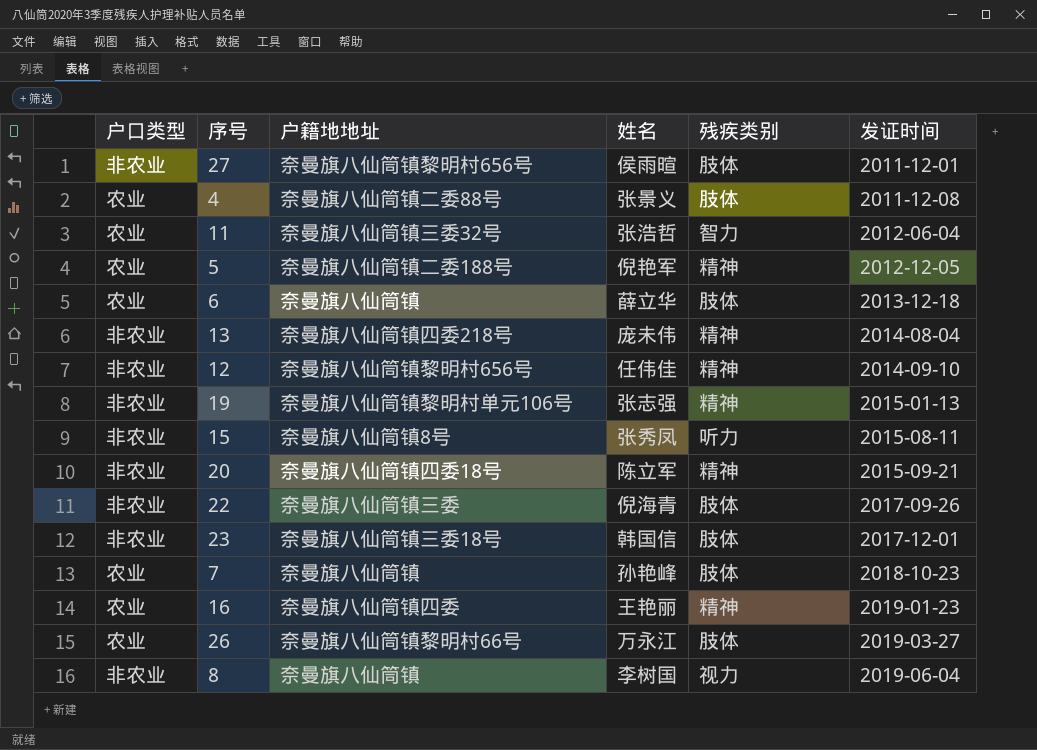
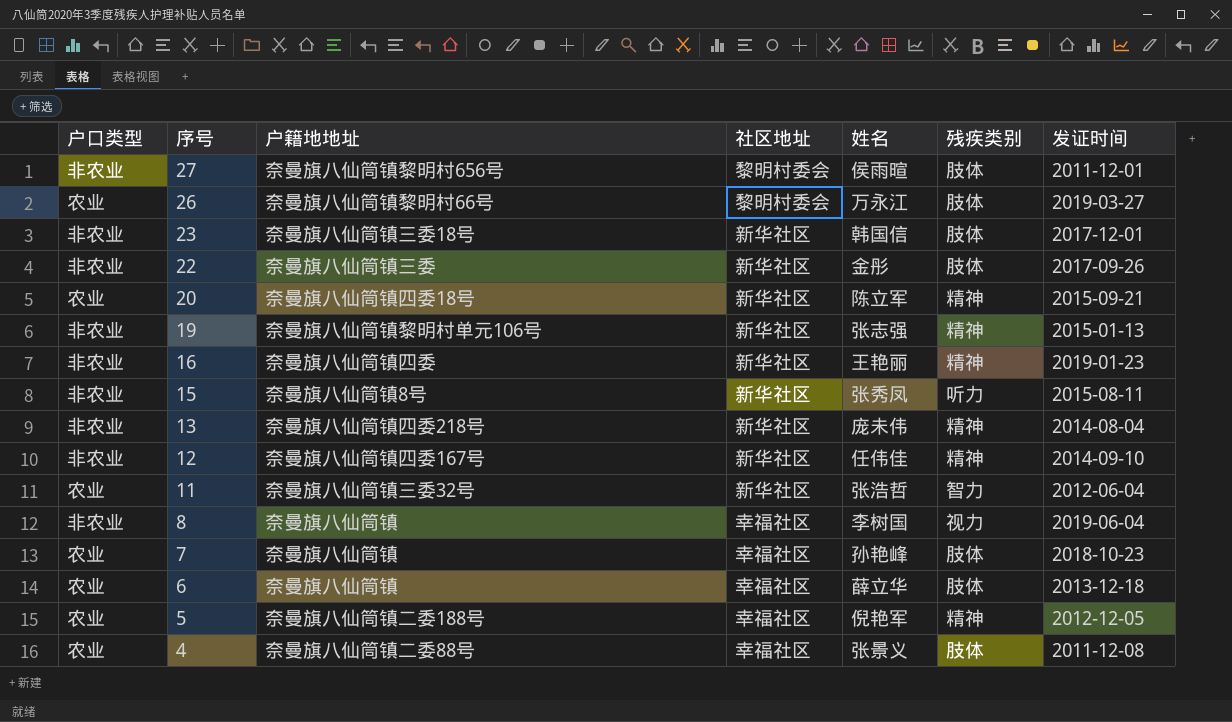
row order: 发证时间 ascending -> 序号 descending
column 社区地址 | position: none -> 4
22 | 姓名: 倪海青 -> 金彤
20 | 户口类型: 非农业 -> 农业
16 | 户口类型: 农业 -> 非农业
12 | 户籍地地址: 奈曼旗八仙筒镇黎明村656号 -> 奈曼旗八仙筒镇四委167号

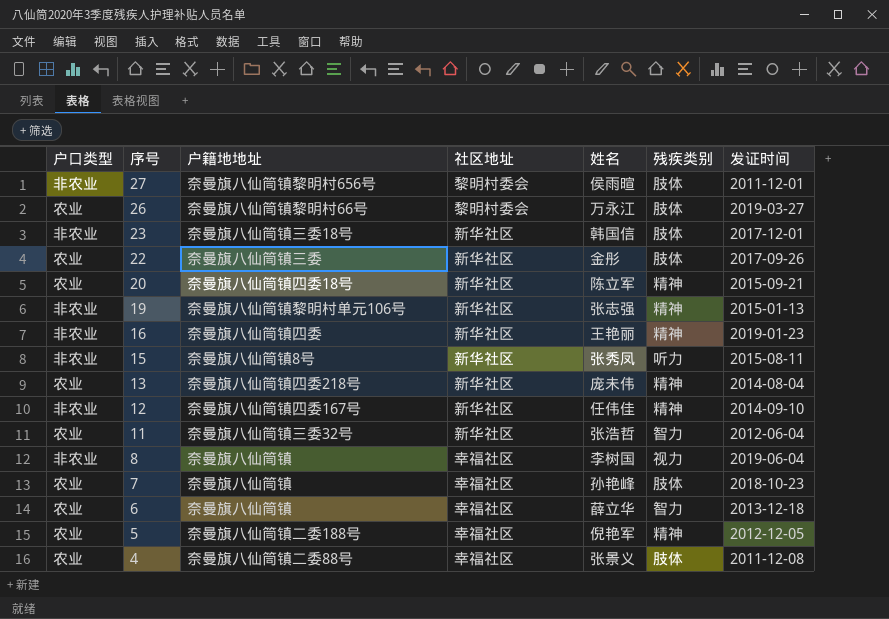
22 | 户口类型: 非农业 -> 农业
13 | 户口类型: 非农业 -> 农业
6 | 残疾类别: 肢体 -> 智力

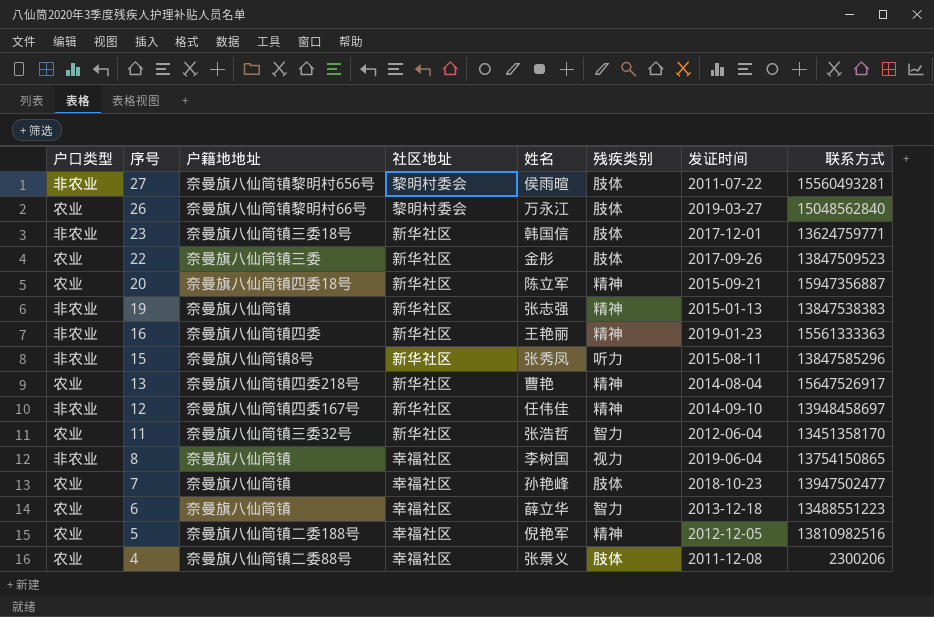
column 联系方式 | position: none -> 8
27 | 发证时间: 2011-12-01 -> 2011-07-22
19 | 户籍地地址: 奈曼旗八仙筒镇黎明村单元106号 -> 奈曼旗八仙筒镇
13 | 姓名: 庞未伟 -> 曹艳

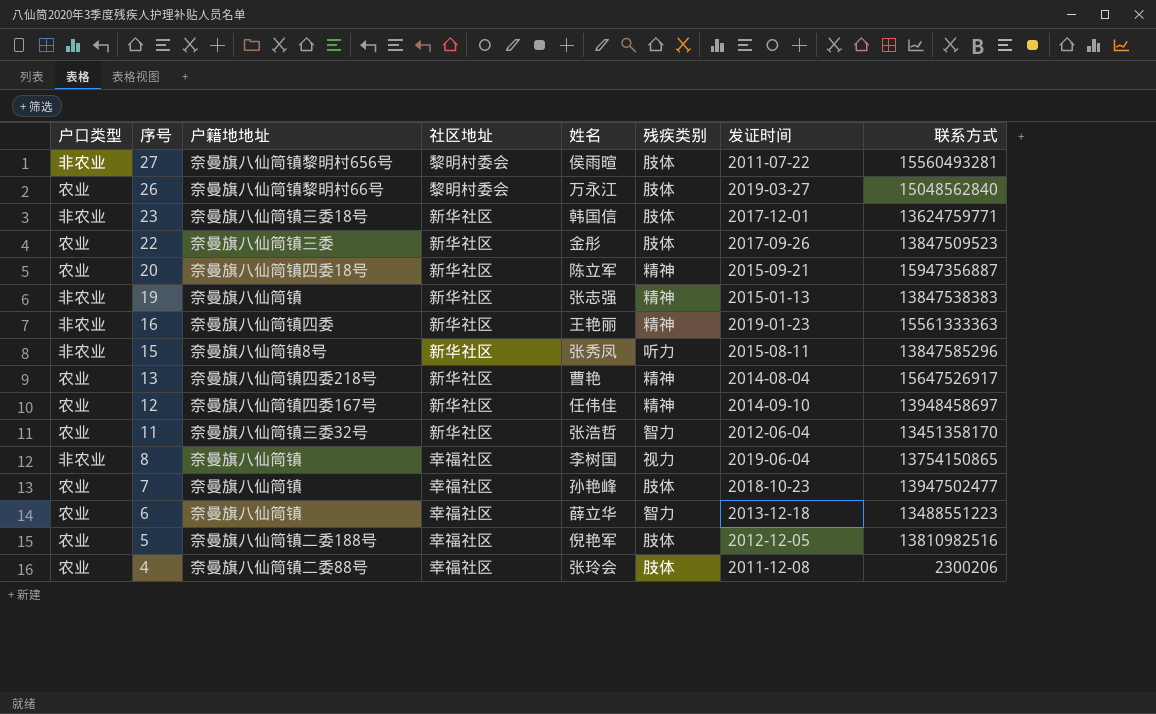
12 | 户口类型: 非农业 -> 农业
5 | 残疾类别: 精神 -> 肢体
4 | 姓名: 张景义 -> 张玲会

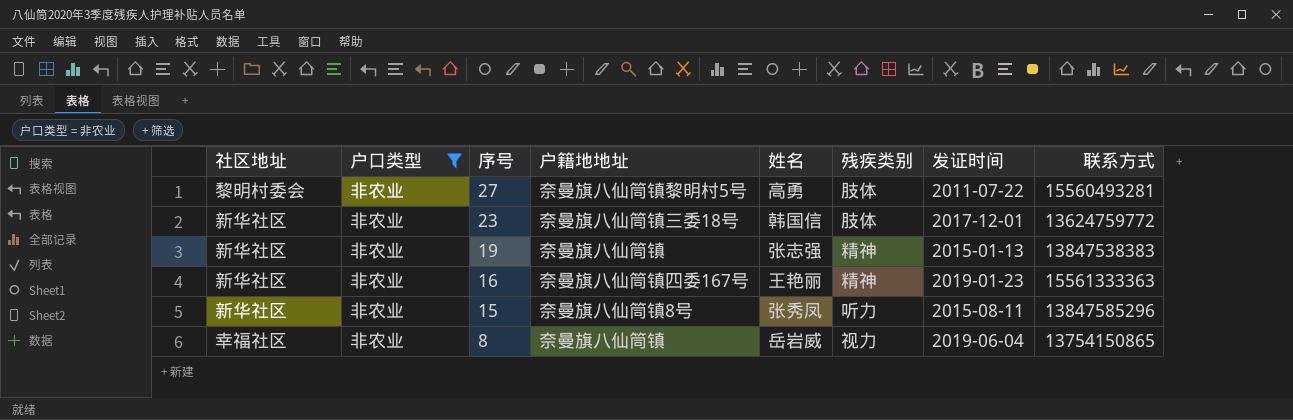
filter: none -> 户口类型 = 非农业
column 社区地址 | position: 4 -> 1
27 | 户籍地地址: 奈曼旗八仙筒镇黎明村656号 -> 奈曼旗八仙筒镇黎明村5号
27 | 姓名: 侯雨暄 -> 高勇
23 | 联系方式: 13624759771 -> 13624759772
16 | 户籍地地址: 奈曼旗八仙筒镇四委 -> 奈曼旗八仙筒镇四委167号
8 | 姓名: 李树国 -> 岳岩威

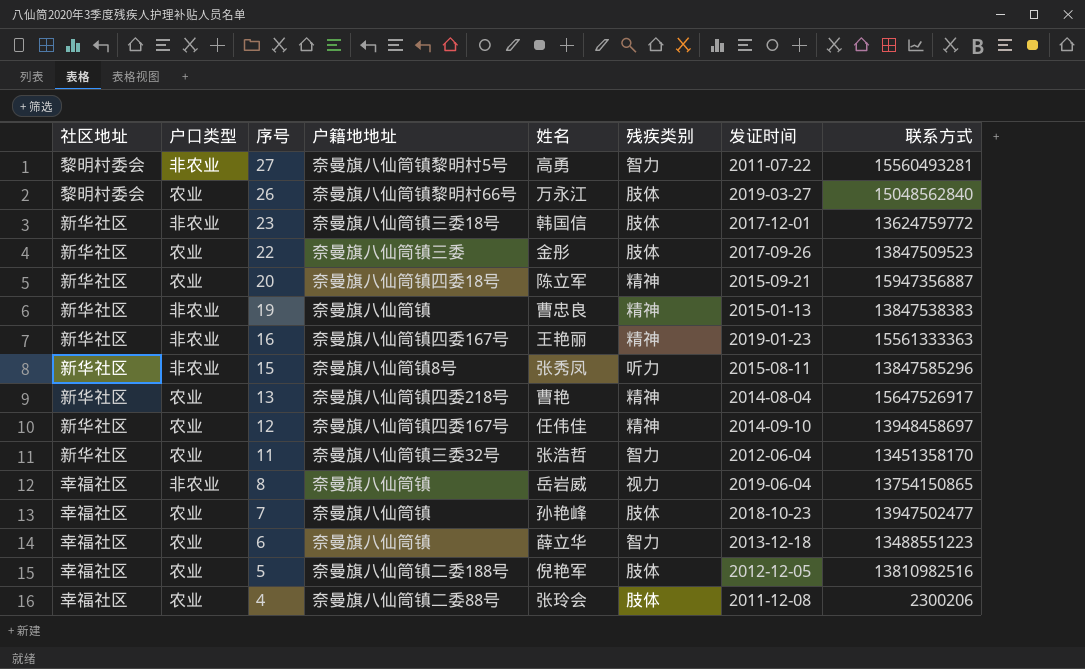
filter: 户口类型 = 非农业 -> none
27 | 残疾类别: 肢体 -> 智力
19 | 姓名: 张志强 -> 曹忠良

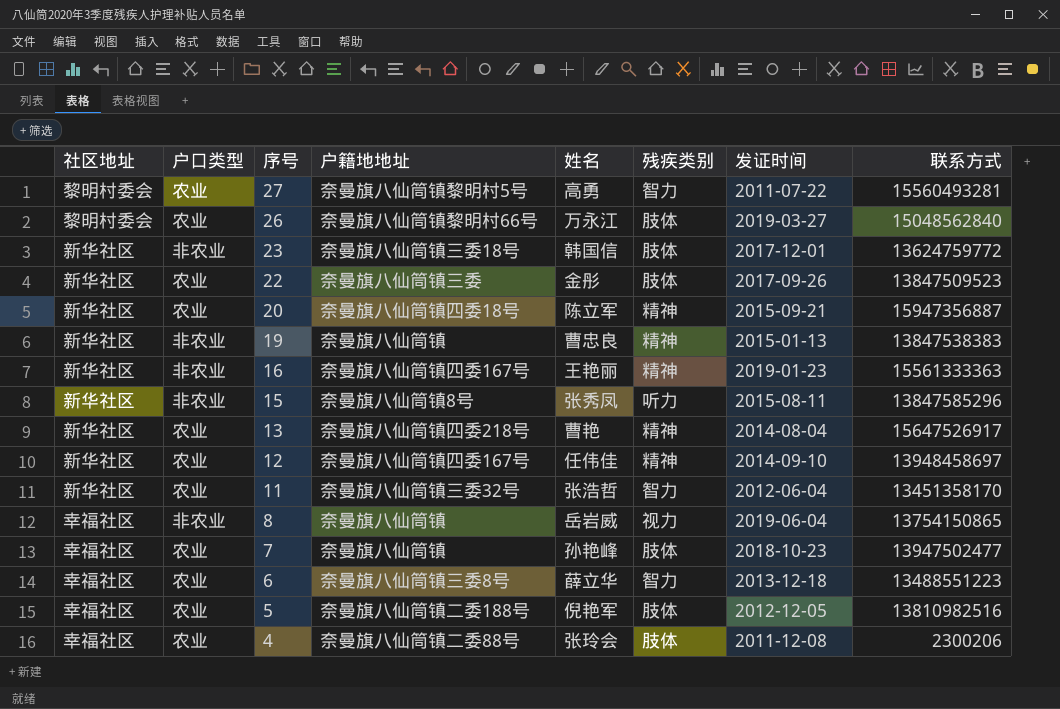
27 | 户口类型: 非农业 -> 农业
6 | 户籍地地址: 奈曼旗八仙筒镇 -> 奈曼旗八仙筒镇三委8号

